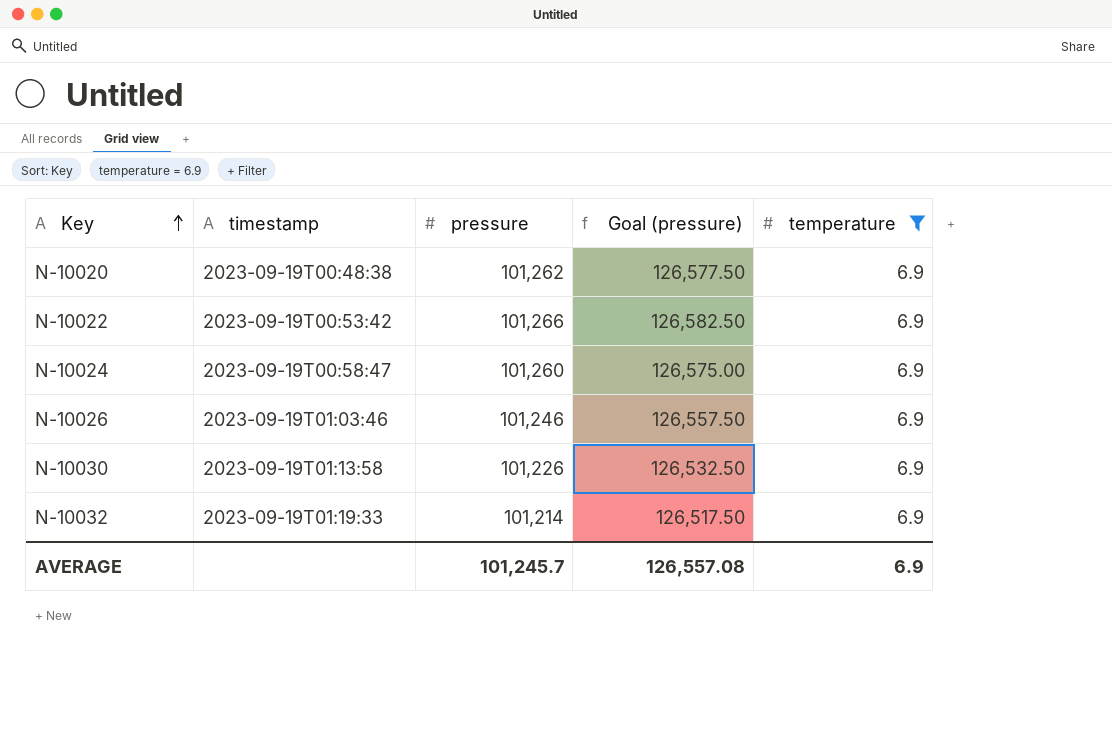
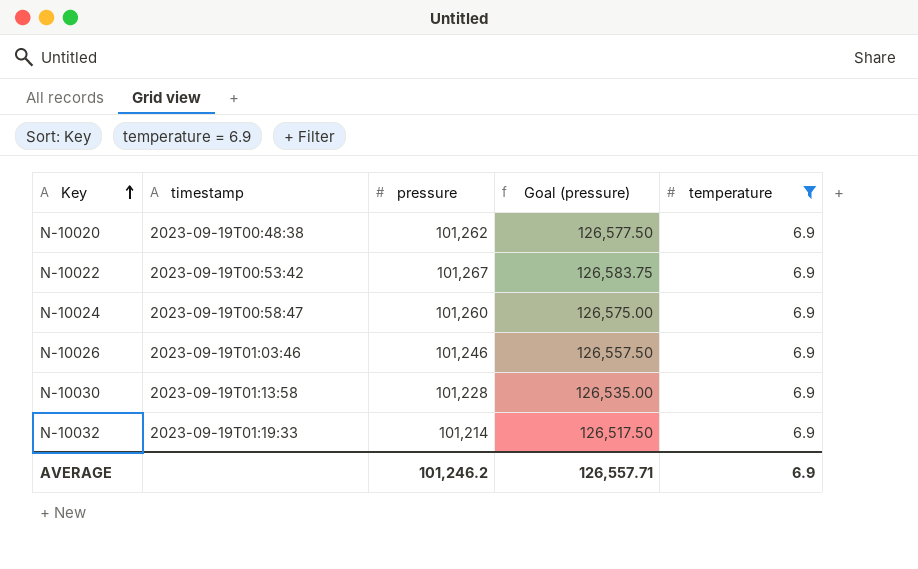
N-10022 | pressure: 101,266 -> 101,267
N-10022 | Goal (pressure): 126,582.50 -> 126,583.75
N-10030 | pressure: 101,226 -> 101,228
N-10030 | Goal (pressure): 126,532.50 -> 126,535.00
AVERAGE | pressure: 101,245.7 -> 101,246.2
AVERAGE | Goal (pressure): 126,557.08 -> 126,557.71

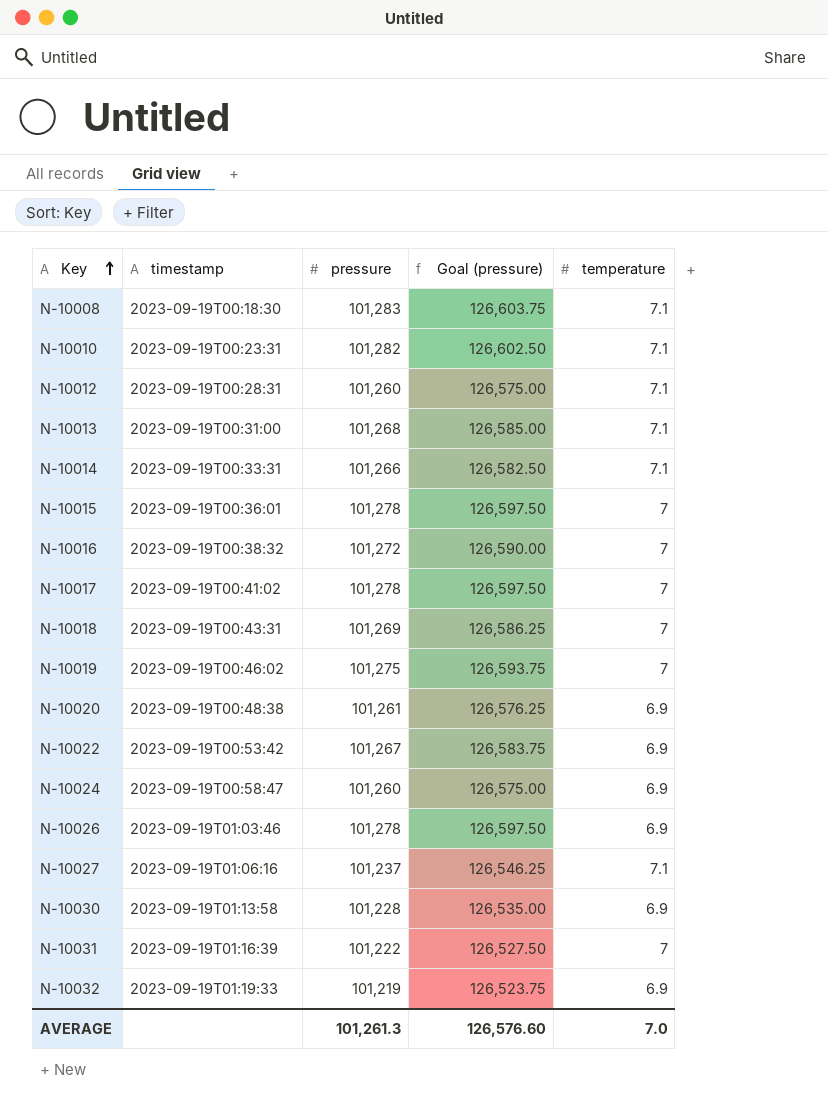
filter: temperature = 6.9 -> none
N-10020 | pressure: 101,262 -> 101,261
N-10020 | Goal (pressure): 126,577.50 -> 126,576.25
N-10026 | pressure: 101,246 -> 101,278
N-10026 | Goal (pressure): 126,557.50 -> 126,597.50
N-10032 | pressure: 101,214 -> 101,219
N-10032 | Goal (pressure): 126,517.50 -> 126,523.75
AVERAGE | pressure: 101,246.2 -> 101,261.3
AVERAGE | Goal (pressure): 126,557.71 -> 126,576.60
AVERAGE | temperature: 6.9 -> 7.0

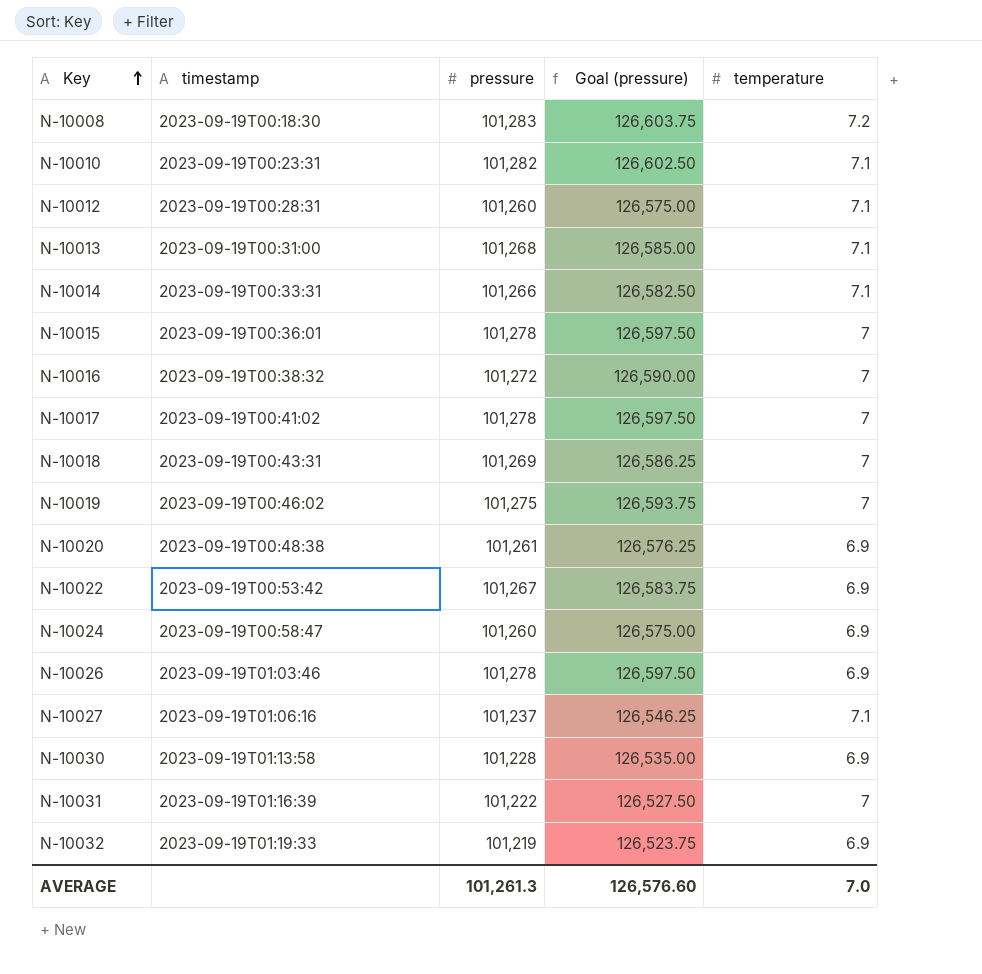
N-10008 | temperature: 7.1 -> 7.2

